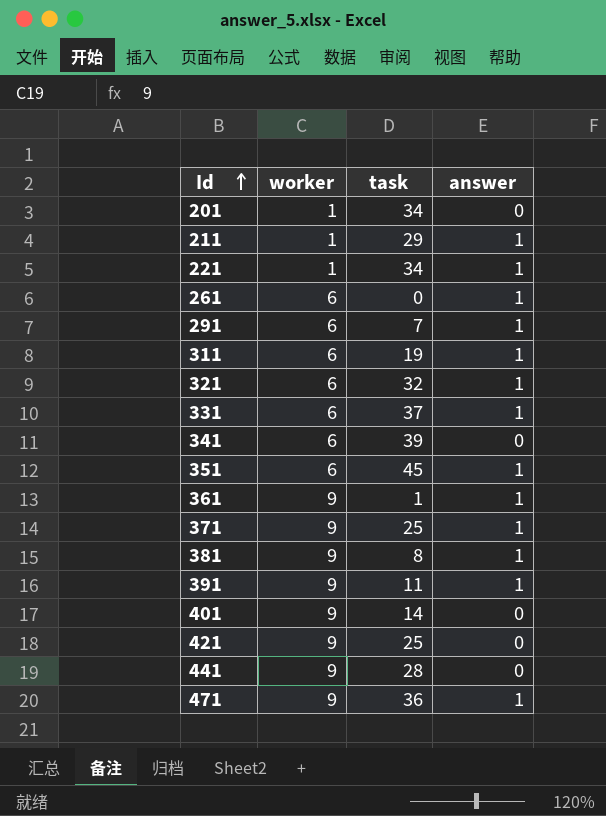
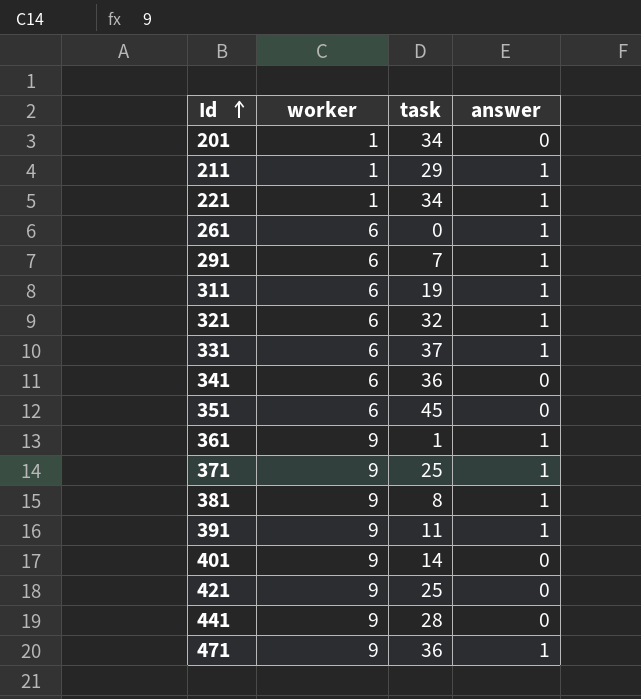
341 | task: 39 -> 36
351 | answer: 1 -> 0

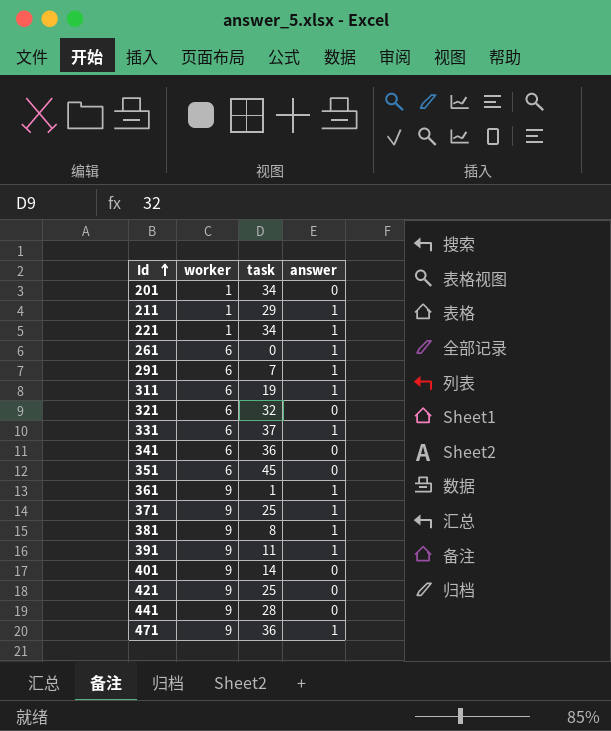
321 | answer: 1 -> 0

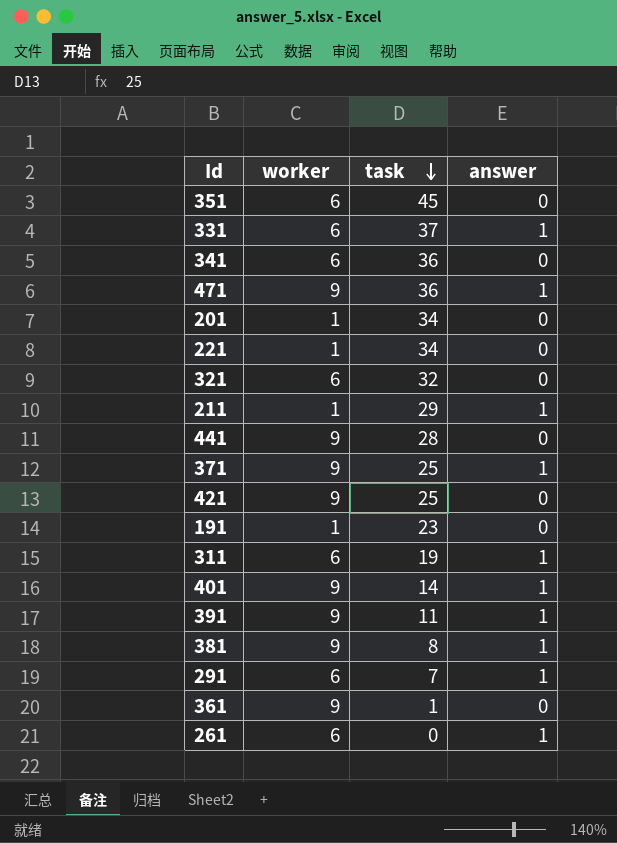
row order: Id ascending -> task descending
221 | answer: 1 -> 0
row 191: none -> 1 | 23 | 0
401 | answer: 0 -> 1
361 | answer: 1 -> 0

